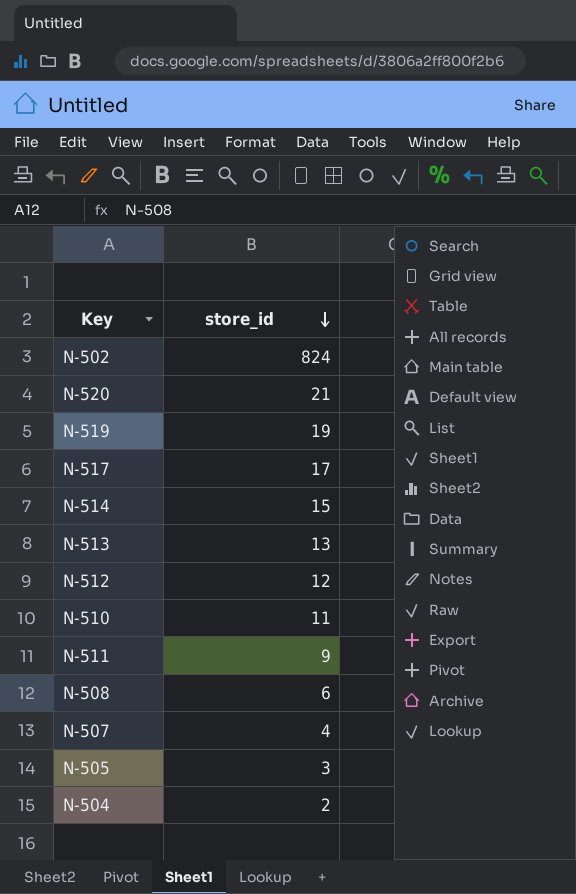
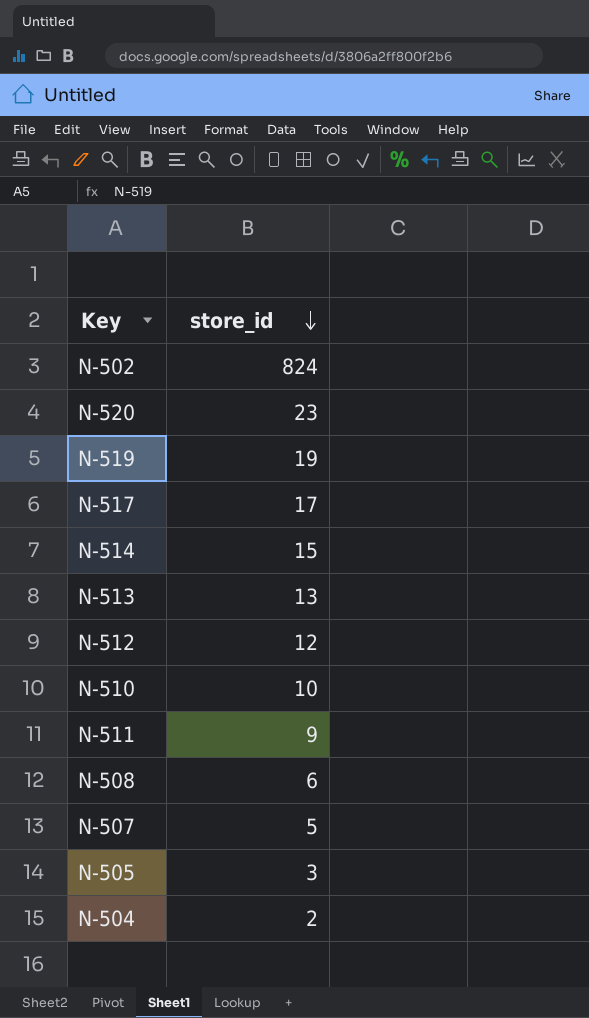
N-520 | store_id: 21 -> 23
N-510 | store_id: 11 -> 10
N-507 | store_id: 4 -> 5

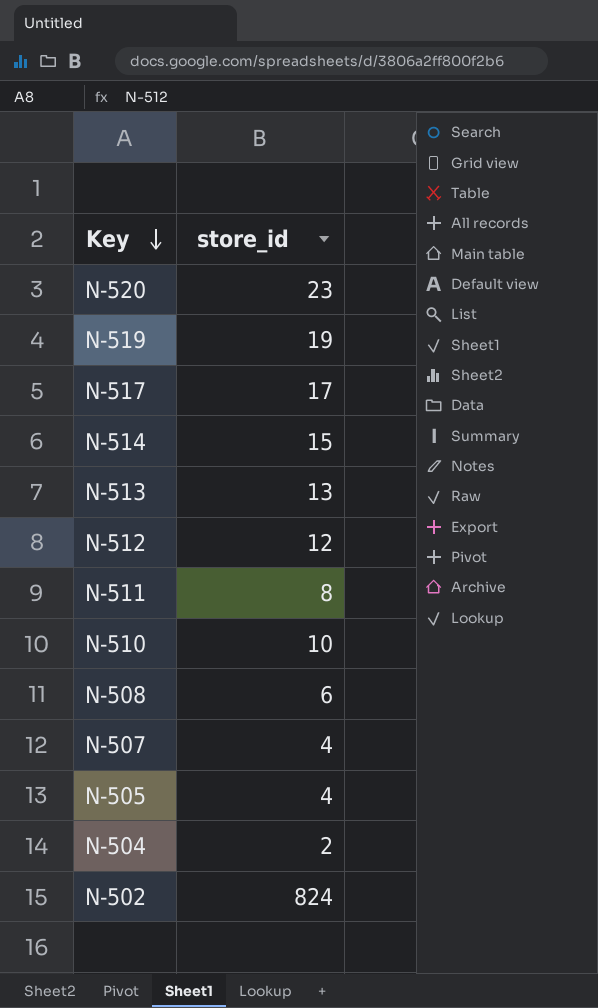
row order: store_id descending -> Key descending
N-511 | store_id: 9 -> 8
N-507 | store_id: 5 -> 4
N-505 | store_id: 3 -> 4

